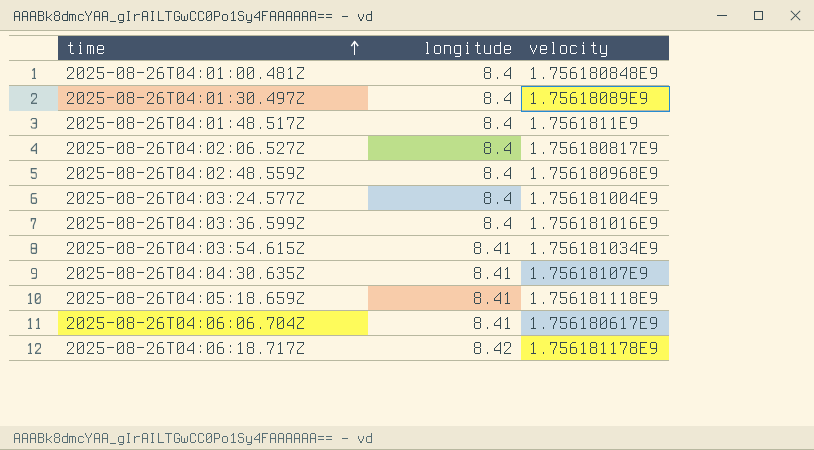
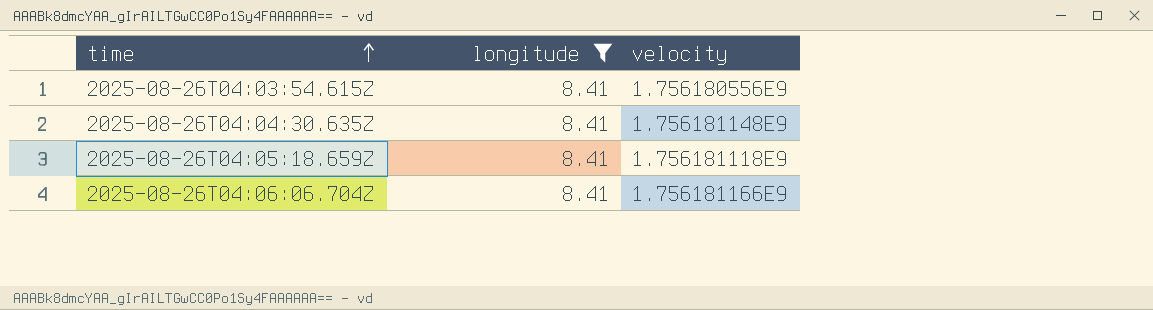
filter: none -> longitude = 8.41
2025-08-26T04:03:54.615Z | velocity: 1.756181034E9 -> 1.756180556E9
2025-08-26T04:04:30.635Z | velocity: 1.75618107E9 -> 1.756181148E9
2025-08-26T04:06:06.704Z | velocity: 1.756180617E9 -> 1.756181166E9

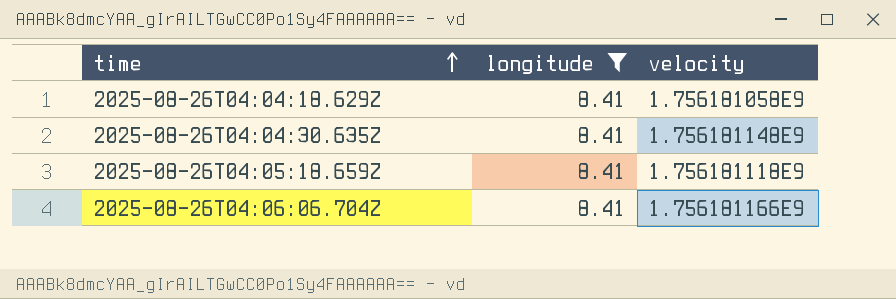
row 2025-08-26T04:03:54.615Z: 8.41 | 1.756180556E9 -> none
row 2025-08-26T04:04:18.629Z: none -> 8.41 | 1.756181058E9

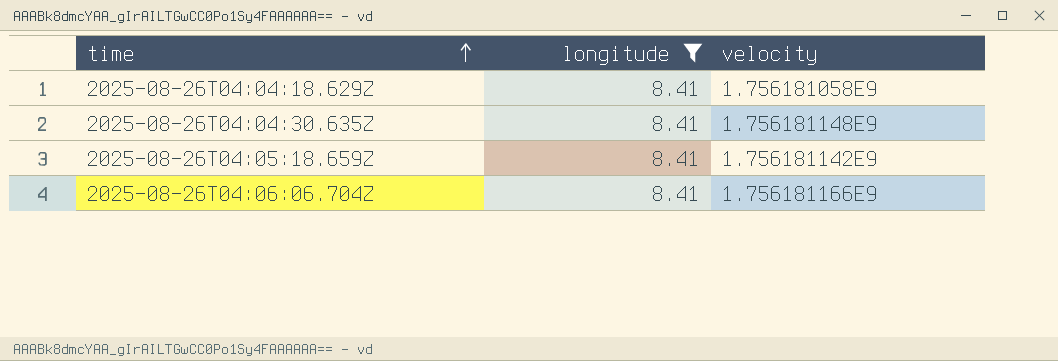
2025-08-26T04:05:18.659Z | velocity: 1.756181118E9 -> 1.756181142E9

